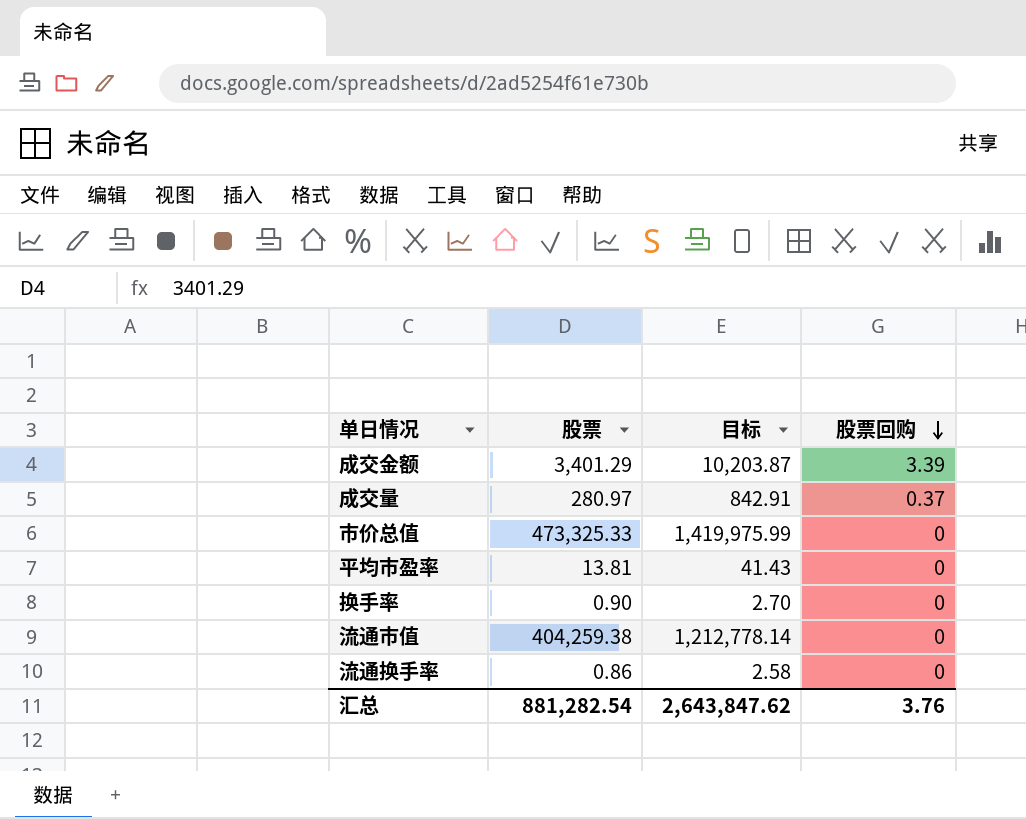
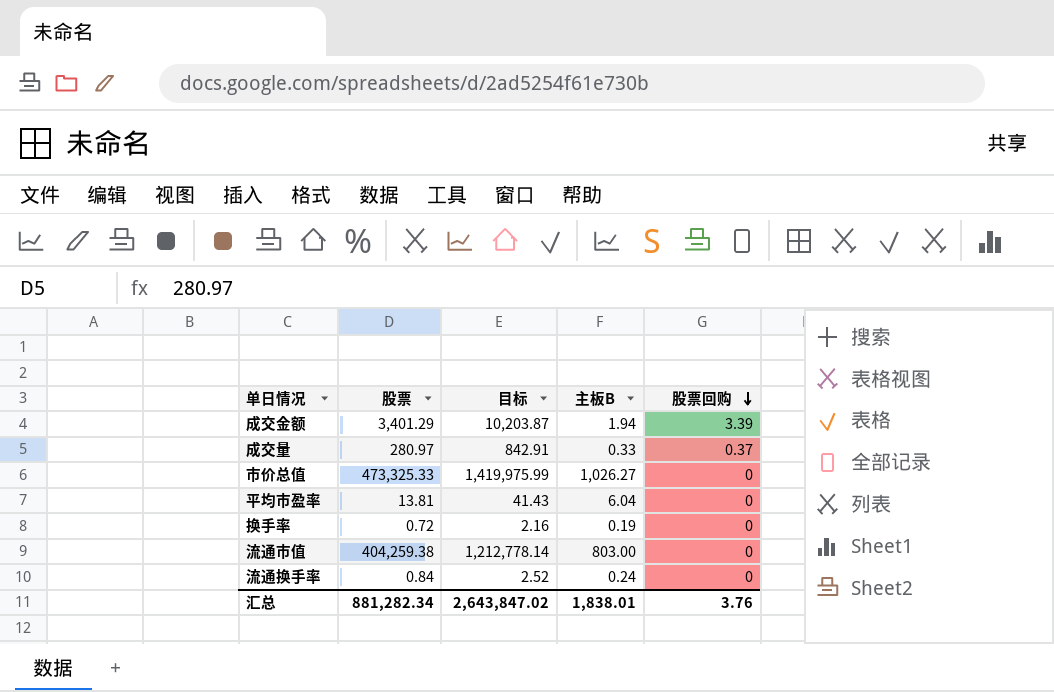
column 主板B | position: none -> 4
换手率 | 股票: 0.90 -> 0.72
换手率 | 目标: 2.70 -> 2.16
流通换手率 | 股票: 0.86 -> 0.84
流通换手率 | 目标: 2.58 -> 2.52
汇总 | 股票: 881,282.54 -> 881,282.34
汇总 | 目标: 2,643,847.62 -> 2,643,847.02

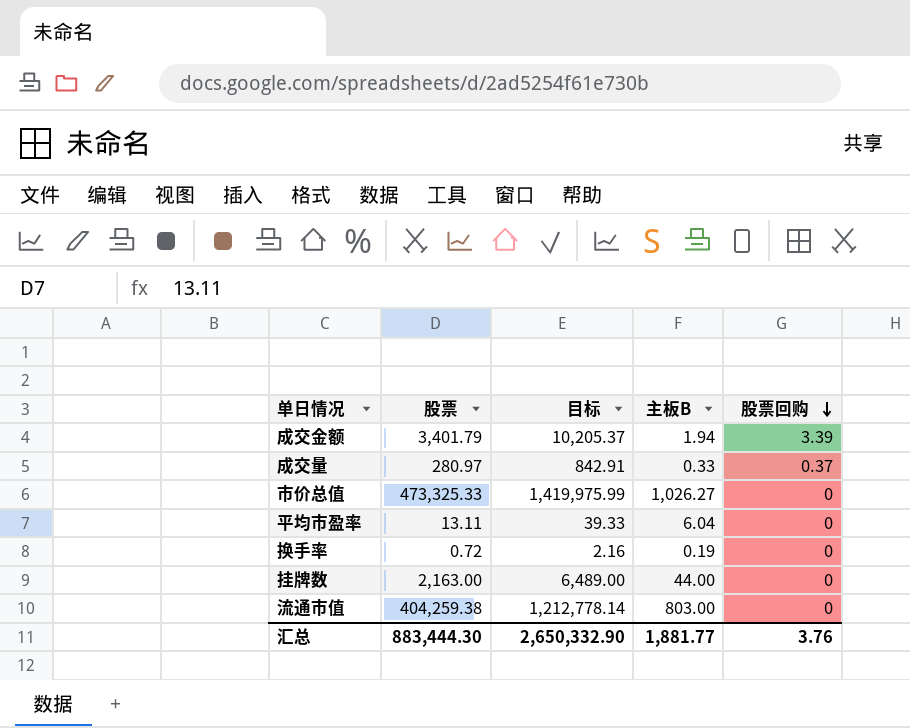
row 流通换手率: 0.84 | 2.52 | 0.24 | 0 -> none
成交金额 | 股票: 3,401.29 -> 3,401.79
成交金额 | 目标: 10,203.87 -> 10,205.37
平均市盈率 | 股票: 13.81 -> 13.11
平均市盈率 | 目标: 41.43 -> 39.33
row 挂牌数: none -> 2,163.00 | 6,489.00 | 44.00 | 0
汇总 | 股票: 881,282.34 -> 883,444.30
汇总 | 目标: 2,643,847.02 -> 2,650,332.90
汇总 | 主板B: 1,838.01 -> 1,881.77

